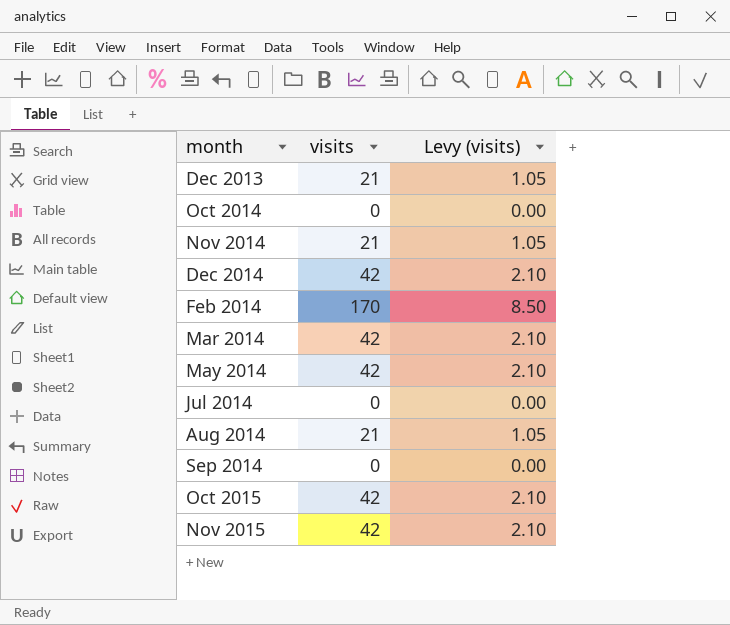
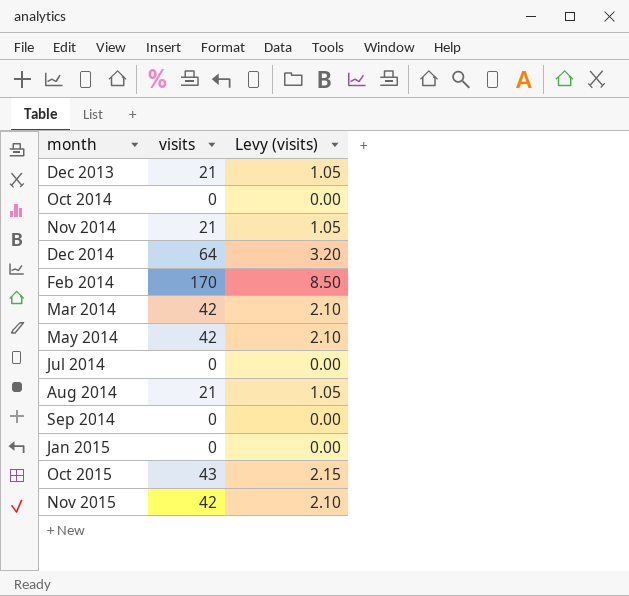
Dec 2014 | visits: 42 -> 64
Dec 2014 | Levy (visits): 2.10 -> 3.20
row Jan 2015: none -> 0 | 0.00
Oct 2015 | visits: 42 -> 43
Oct 2015 | Levy (visits): 2.10 -> 2.15

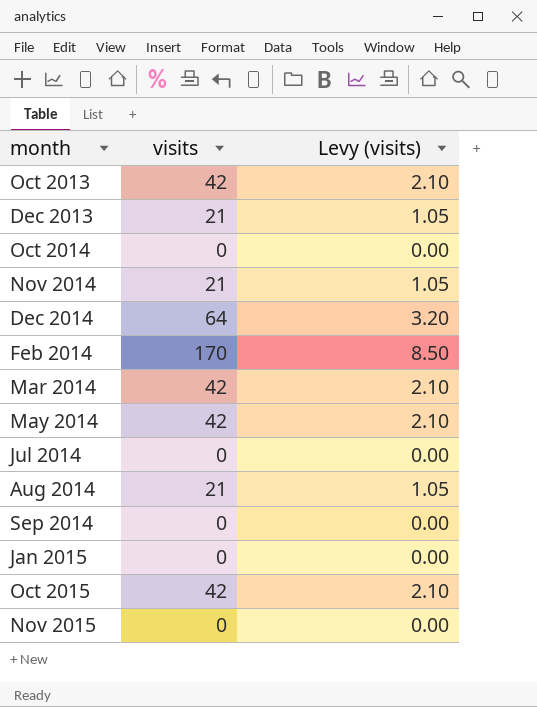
row Oct 2013: none -> 42 | 2.10
Oct 2015 | visits: 43 -> 42
Oct 2015 | Levy (visits): 2.15 -> 2.10
Nov 2015 | visits: 42 -> 0
Nov 2015 | Levy (visits): 2.10 -> 0.00

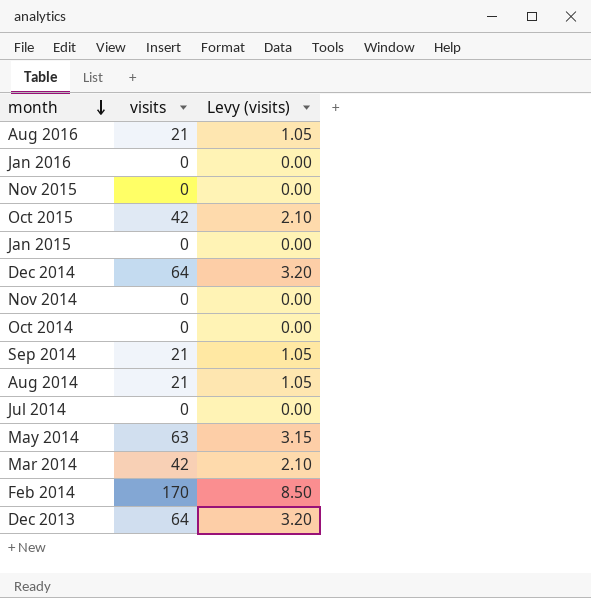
row order: none -> month descending
row Oct 2013: 42 | 2.10 -> none
row Aug 2016: none -> 21 | 1.05
row Jan 2016: none -> 0 | 0.00
Nov 2014 | visits: 21 -> 0
Nov 2014 | Levy (visits): 1.05 -> 0.00
Sep 2014 | visits: 0 -> 21
Sep 2014 | Levy (visits): 0.00 -> 1.05
May 2014 | visits: 42 -> 63
May 2014 | Levy (visits): 2.10 -> 3.15
Dec 2013 | visits: 21 -> 64
Dec 2013 | Levy (visits): 1.05 -> 3.20

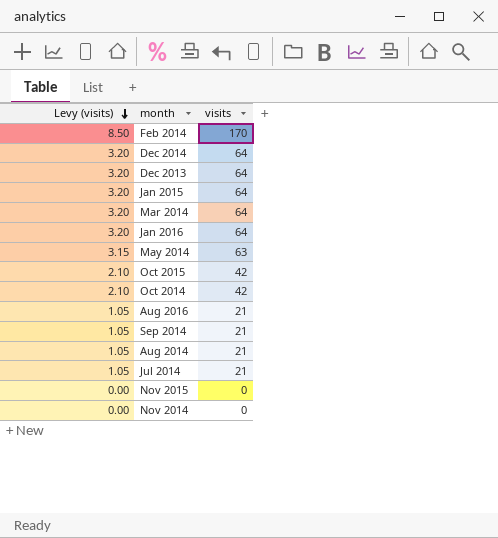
row order: month descending -> Levy (visits) descending
column Levy (visits) | position: 3 -> 1
Jan 2015 | Levy (visits): 0.00 -> 3.20
Jan 2015 | visits: 0 -> 64
Mar 2014 | Levy (visits): 2.10 -> 3.20
Mar 2014 | visits: 42 -> 64
Jan 2016 | Levy (visits): 0.00 -> 3.20
Jan 2016 | visits: 0 -> 64
Oct 2014 | Levy (visits): 0.00 -> 2.10
Oct 2014 | visits: 0 -> 42
Jul 2014 | Levy (visits): 0.00 -> 1.05
Jul 2014 | visits: 0 -> 21

